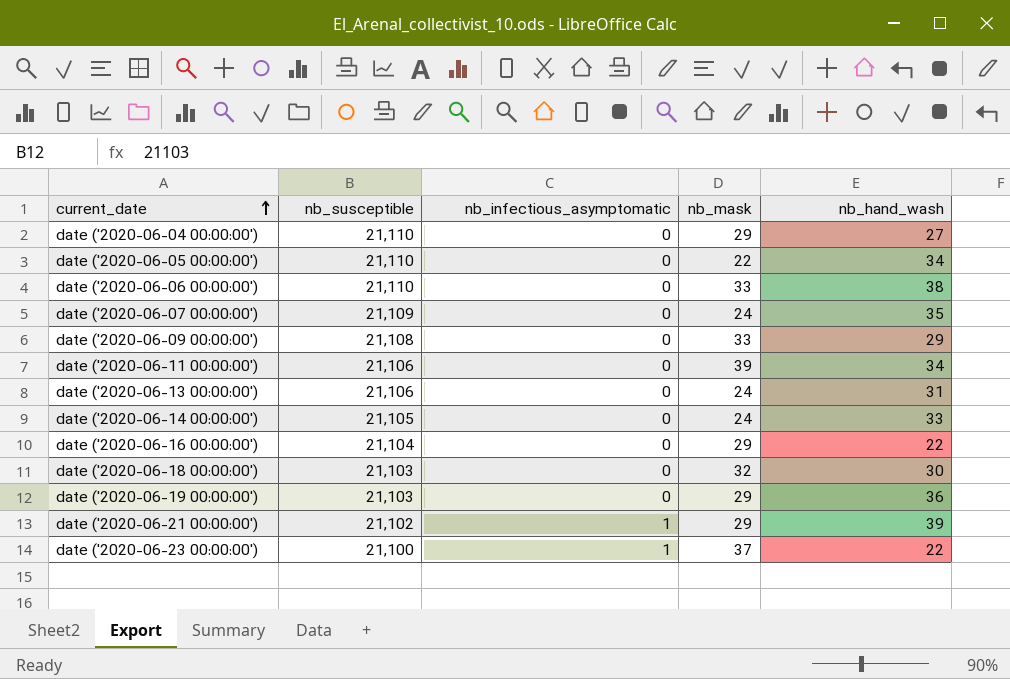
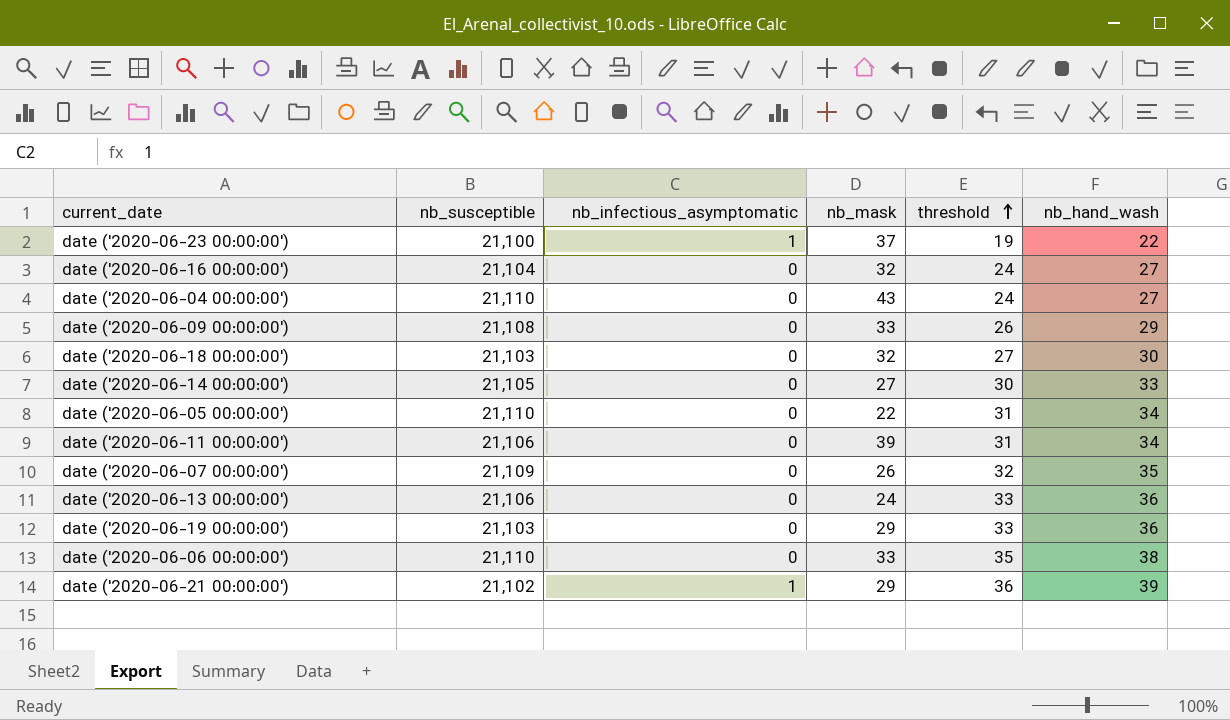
row order: current_date ascending -> threshold ascending
column threshold | formula: none -> [nb_hand_wash] - 3
date ('2020-06-16 00:00:00') | nb_mask: 29 -> 32
date ('2020-06-16 00:00:00') | nb_hand_wash: 22 -> 27
date ('2020-06-04 00:00:00') | nb_mask: 29 -> 43
date ('2020-06-14 00:00:00') | nb_mask: 24 -> 27
date ('2020-06-07 00:00:00') | nb_mask: 24 -> 26
date ('2020-06-13 00:00:00') | nb_hand_wash: 31 -> 36

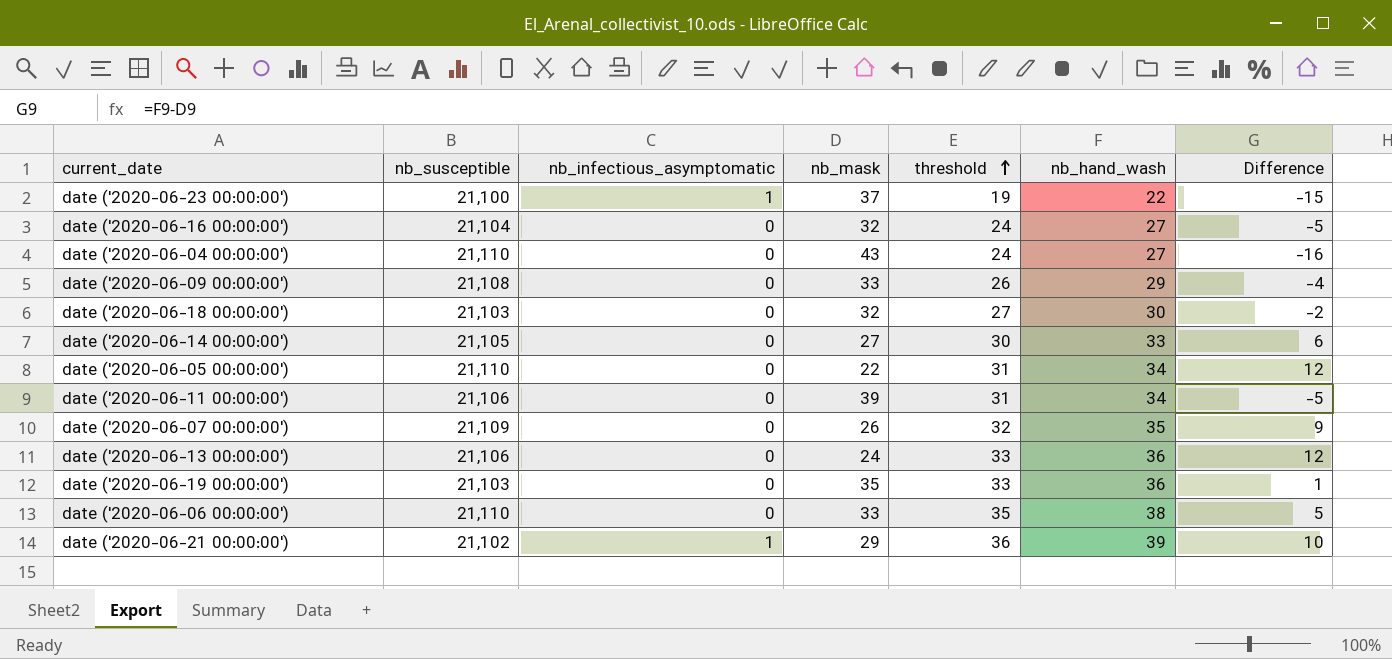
column Difference | formula: none -> [nb_hand_wash] - [nb_mask]
date ('2020-06-19 00:00:00') | nb_mask: 29 -> 35

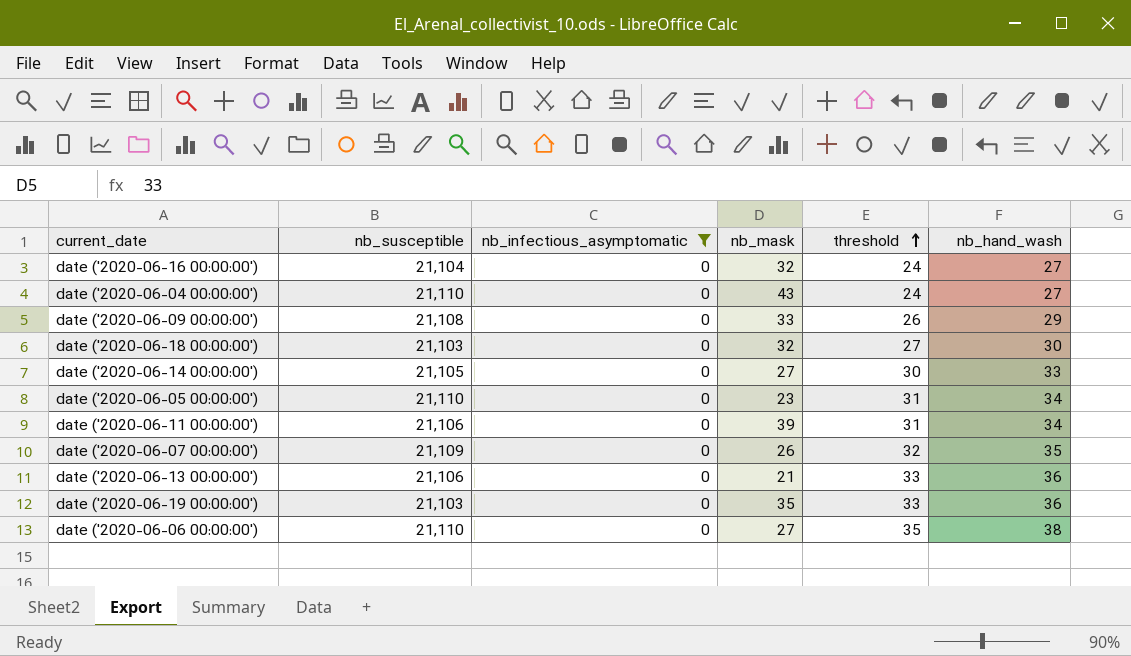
filter: none -> nb_infectious_asymptomatic = 0
column Difference | formula: [nb_hand_wash] - [nb_mask] -> none
date ('2020-06-05 00:00:00') | nb_mask: 22 -> 23
date ('2020-06-13 00:00:00') | nb_mask: 24 -> 21
date ('2020-06-06 00:00:00') | nb_mask: 33 -> 27

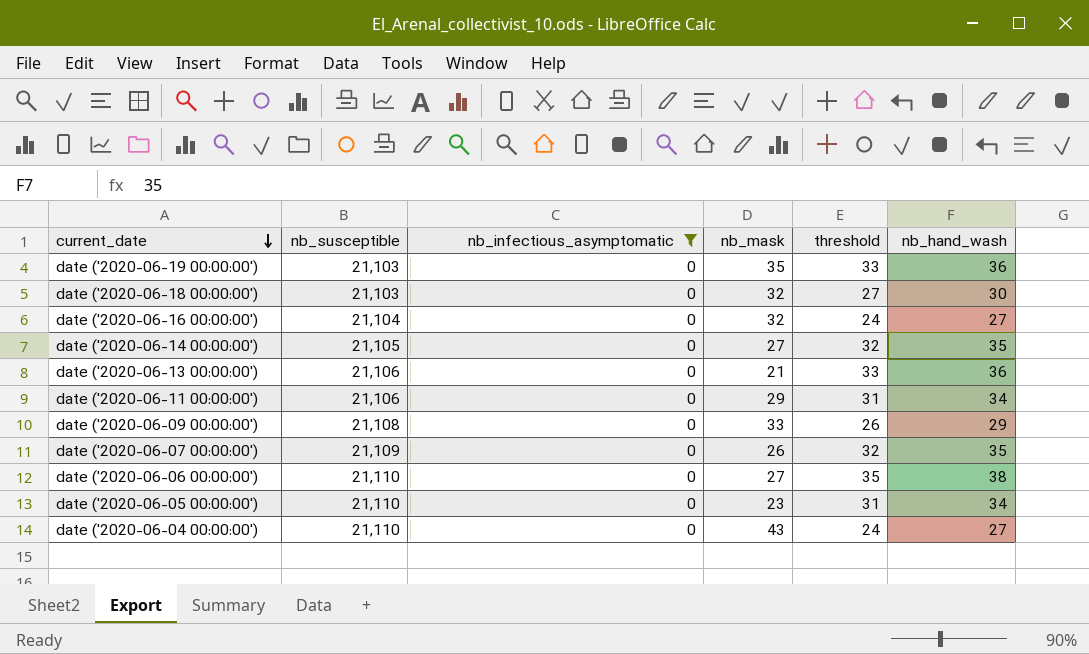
row order: threshold ascending -> current_date descending
date ('2020-06-14 00:00:00') | threshold: 30 -> 32
date ('2020-06-14 00:00:00') | nb_hand_wash: 33 -> 35
date ('2020-06-11 00:00:00') | nb_mask: 39 -> 29

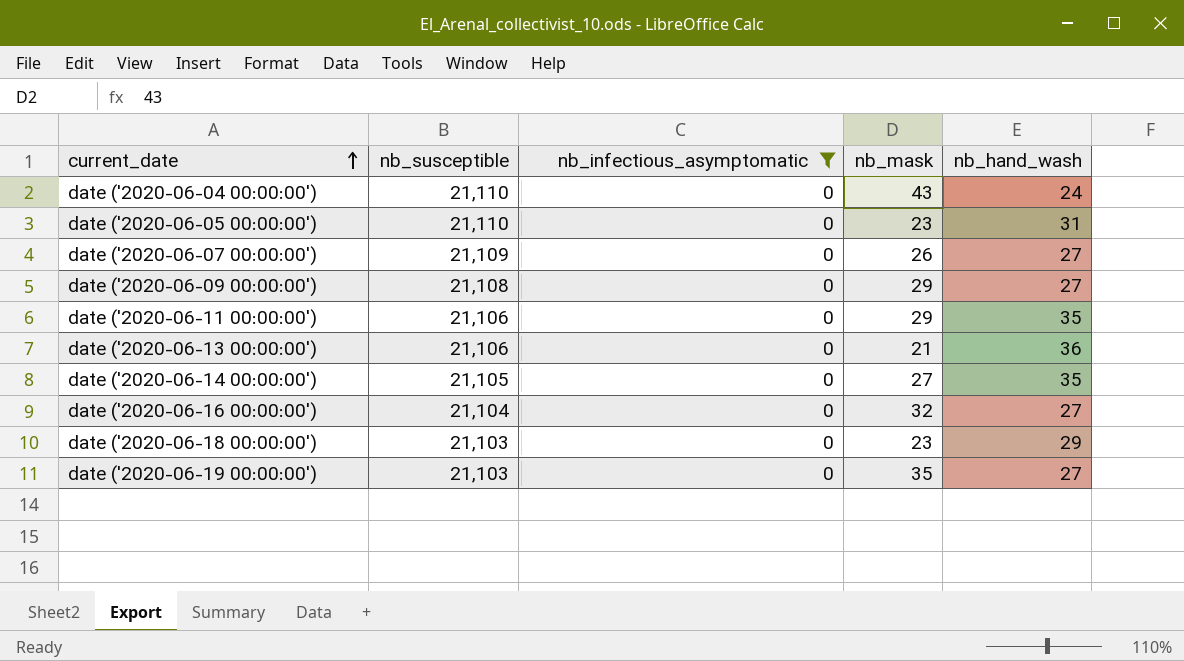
row order: current_date descending -> current_date ascending
column threshold | formula: [nb_hand_wash] - 3 -> none
row date ('2020-06-06 00:00:00'): 21,110 | 0 | 27 | 35 | 38 -> none
date ('2020-06-04 00:00:00') | nb_hand_wash: 27 -> 24
date ('2020-06-05 00:00:00') | nb_hand_wash: 34 -> 31
date ('2020-06-07 00:00:00') | nb_hand_wash: 35 -> 27
date ('2020-06-09 00:00:00') | nb_mask: 33 -> 29
date ('2020-06-09 00:00:00') | nb_hand_wash: 29 -> 27
date ('2020-06-11 00:00:00') | nb_hand_wash: 34 -> 35
date ('2020-06-18 00:00:00') | nb_mask: 32 -> 23
date ('2020-06-18 00:00:00') | nb_hand_wash: 30 -> 29
date ('2020-06-19 00:00:00') | nb_hand_wash: 36 -> 27

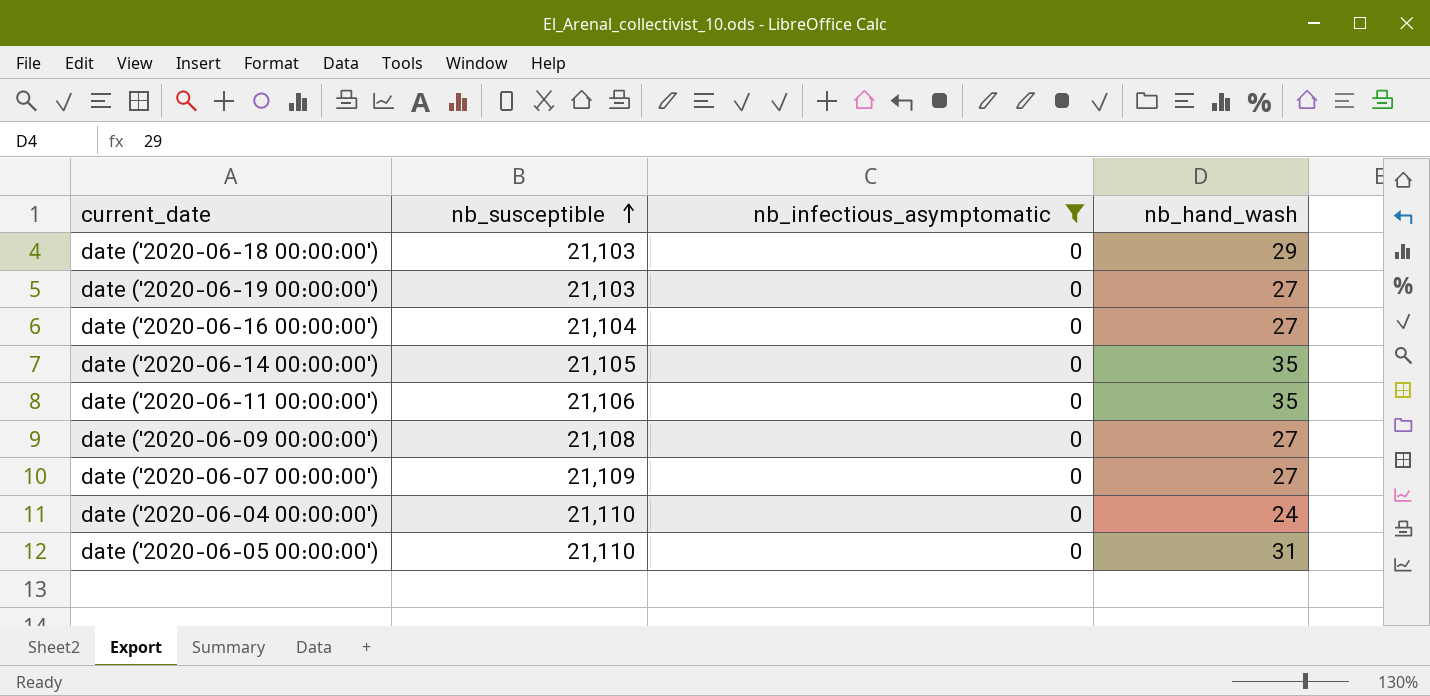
row order: current_date ascending -> nb_susceptible ascending
column nb_mask | position: 4 -> none
row date ('2020-06-13 00:00:00'): 21,106 | 0 | 21 | 36 -> none

